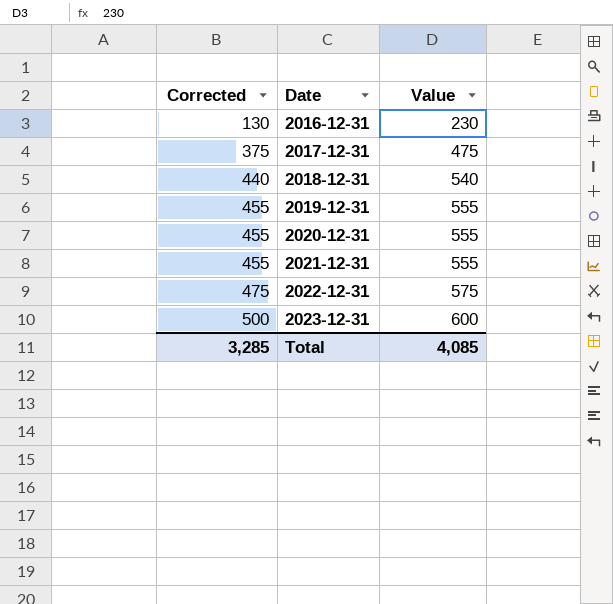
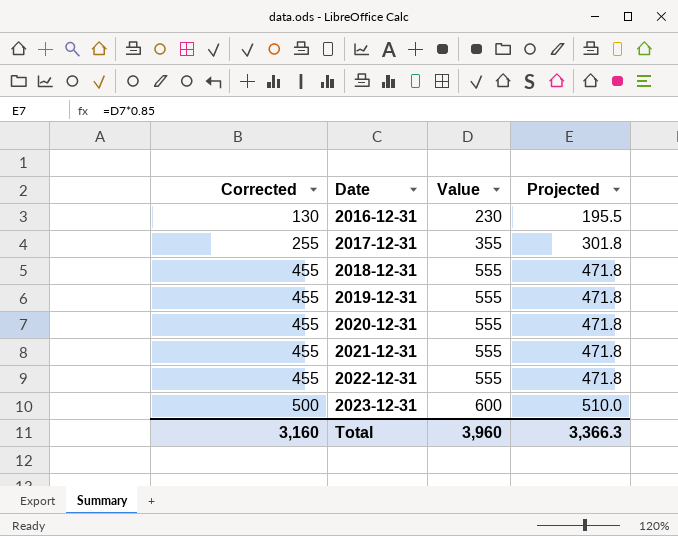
column Projected | formula: none -> [Value] * 0.85
2017-12-31 | Corrected: 375 -> 255
2017-12-31 | Value: 475 -> 355
2018-12-31 | Corrected: 440 -> 455
2018-12-31 | Value: 540 -> 555
2022-12-31 | Corrected: 475 -> 455
2022-12-31 | Value: 575 -> 555
Total | Corrected: 3,285 -> 3,160
Total | Value: 4,085 -> 3,960

